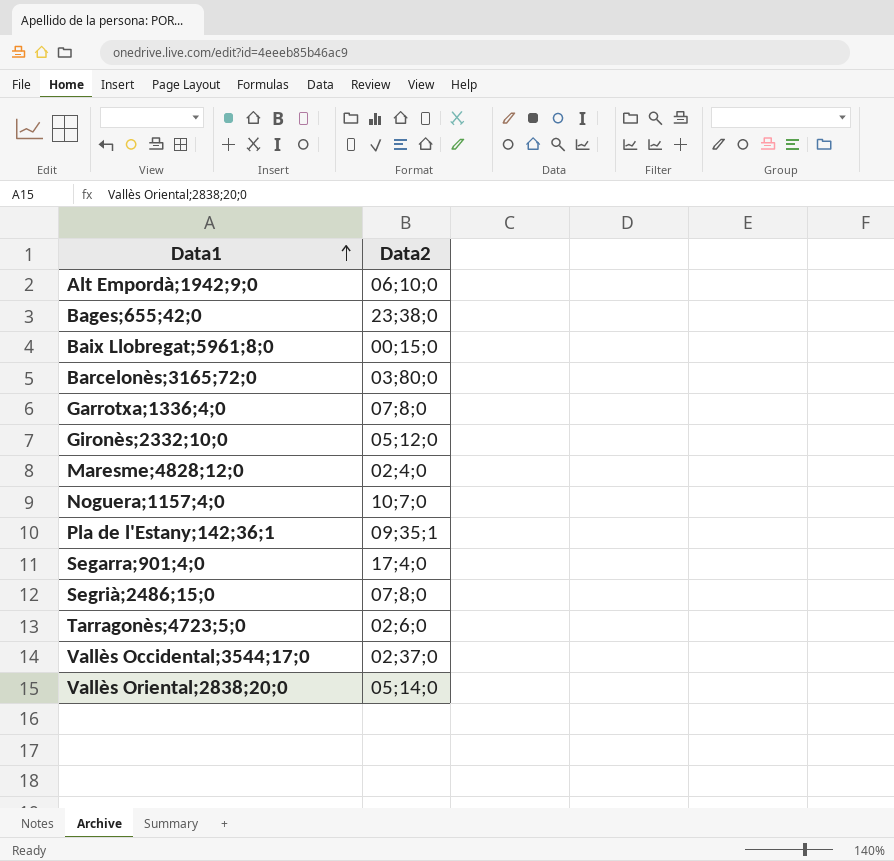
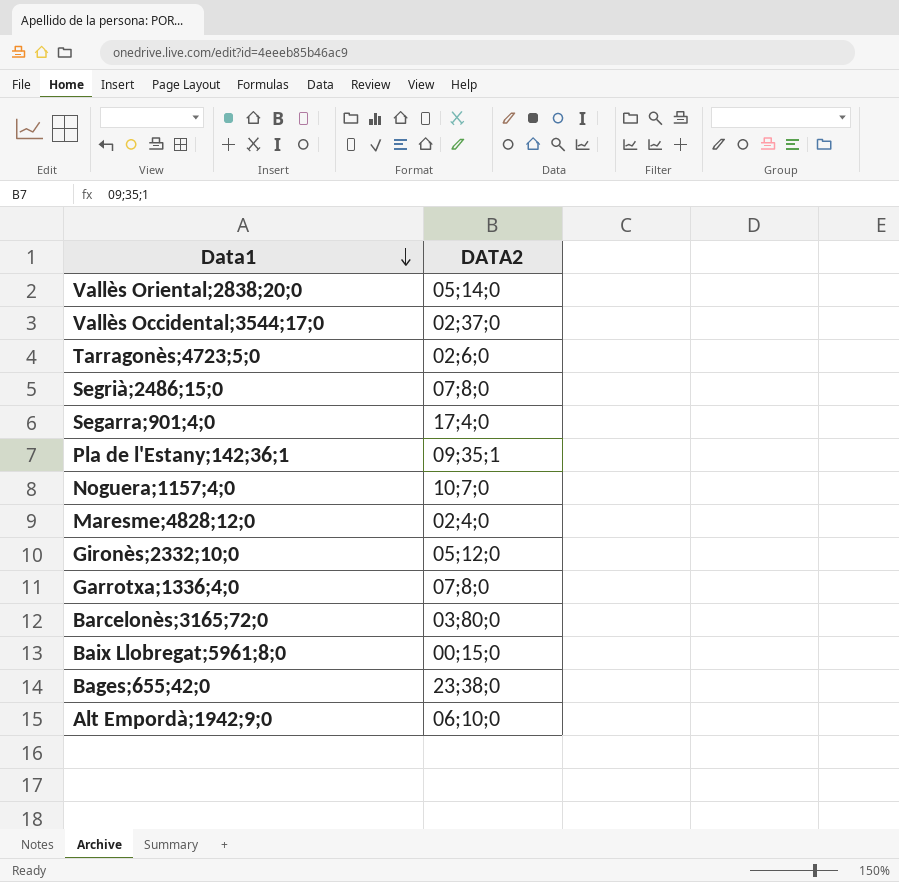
row order: Data1 ascending -> Data1 descending
column name: Data2 -> DATA2

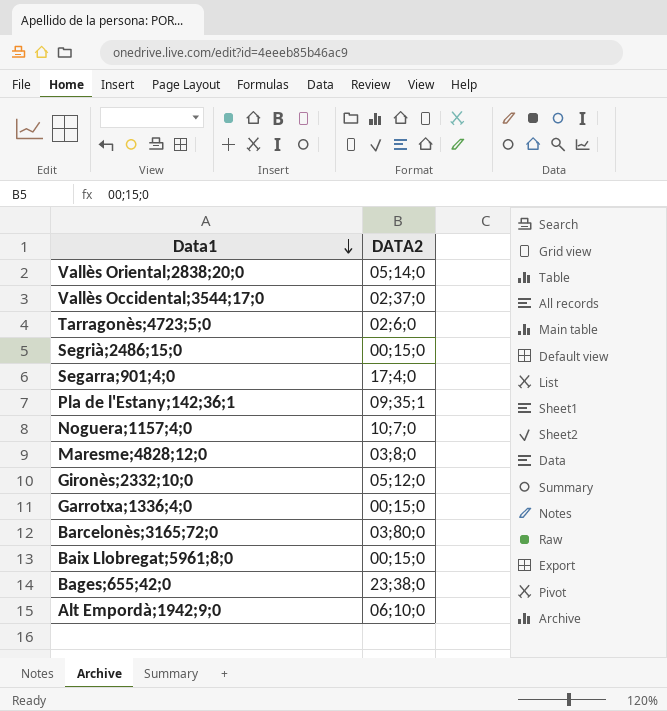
Segrià;2486;15;0 | DATA2: 07;8;0 -> 00;15;0
Maresme;4828;12;0 | DATA2: 02;4;0 -> 03;8;0
Garrotxa;1336;4;0 | DATA2: 07;8;0 -> 00;15;0

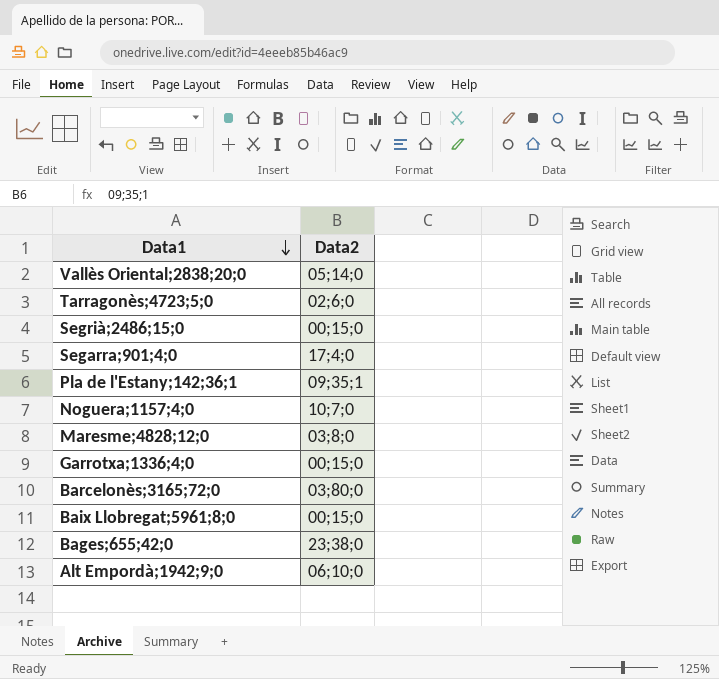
column name: DATA2 -> Data2
row Vallès Occidental;3544;17;0: 02;37;0 -> none
row Gironès;2332;10;0: 05;12;0 -> none

